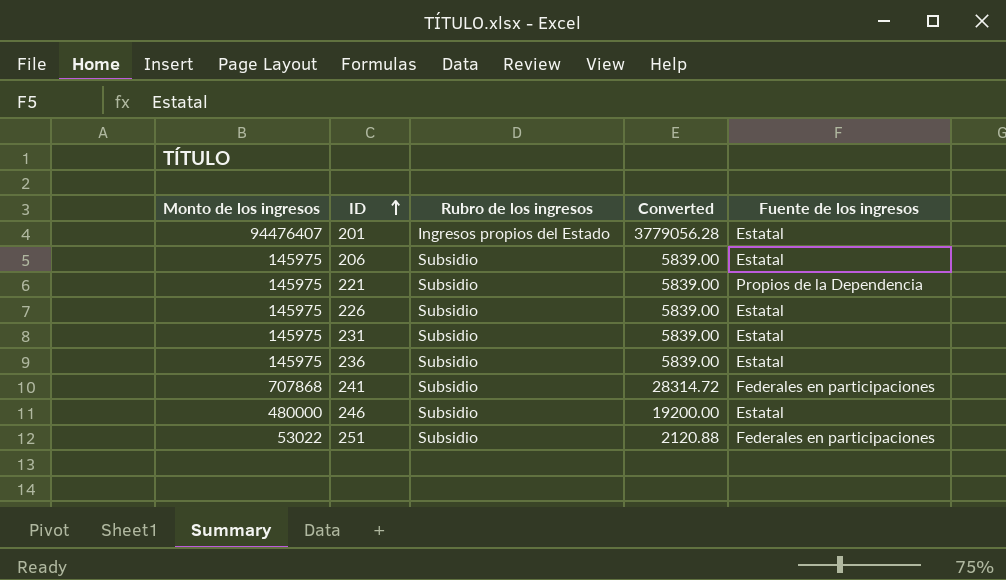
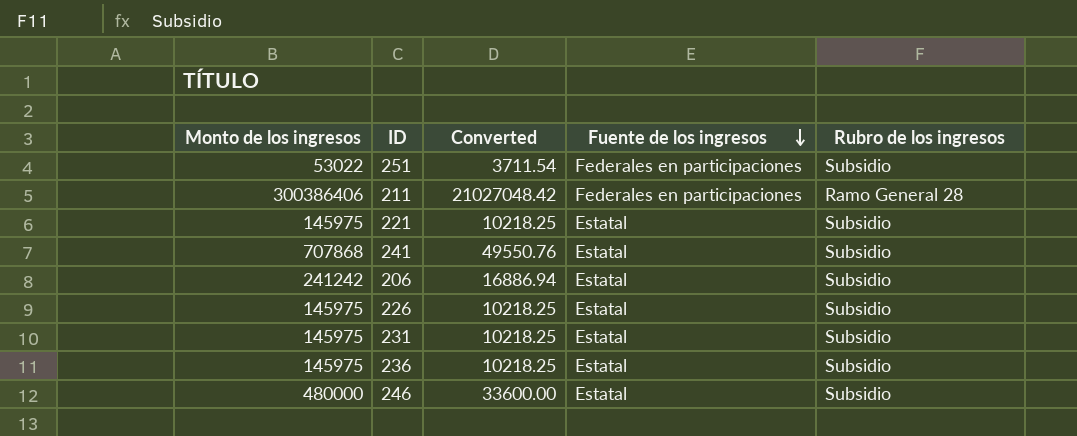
row order: ID ascending -> Fuente de los ingresos descending
column Converted | formula: [Monto de los ingresos] * 0.04 -> [Monto de los ingresos] * 0.07
column Rubro de los ingresos | position: 3 -> 5
row 201: 94476407 | Ingresos propios del Estado | 3779056.28 | Estatal -> none
row 211: none -> 300386406 | 21027048.42 | Federales en participaciones | Ramo General 28
221 | Fuente de los ingresos: Propios de la Dependencia -> Estatal
241 | Fuente de los ingresos: Federales en participaciones -> Estatal
206 | Monto de los ingresos: 145975 -> 241242

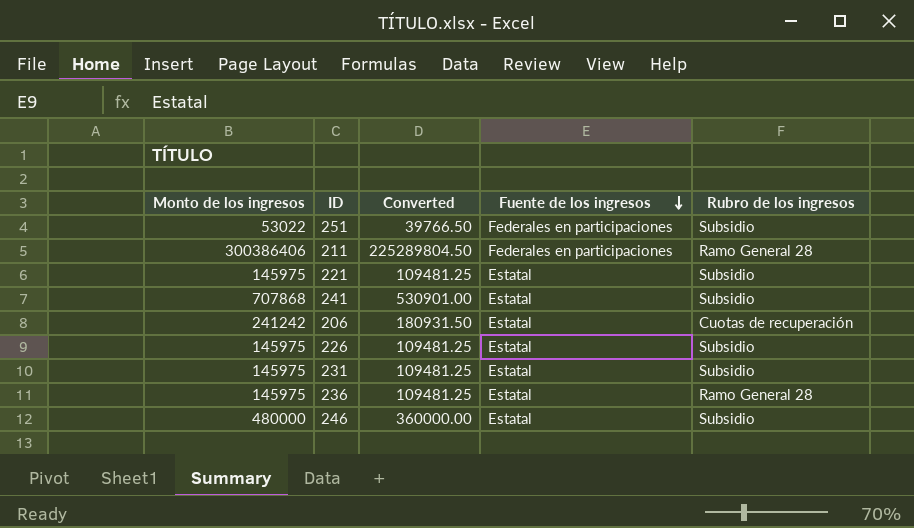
column Converted | formula: [Monto de los ingresos] * 0.07 -> [Monto de los ingresos] * 0.75
206 | Rubro de los ingresos: Subsidio -> Cuotas de recuperación
236 | Rubro de los ingresos: Subsidio -> Ramo General 28

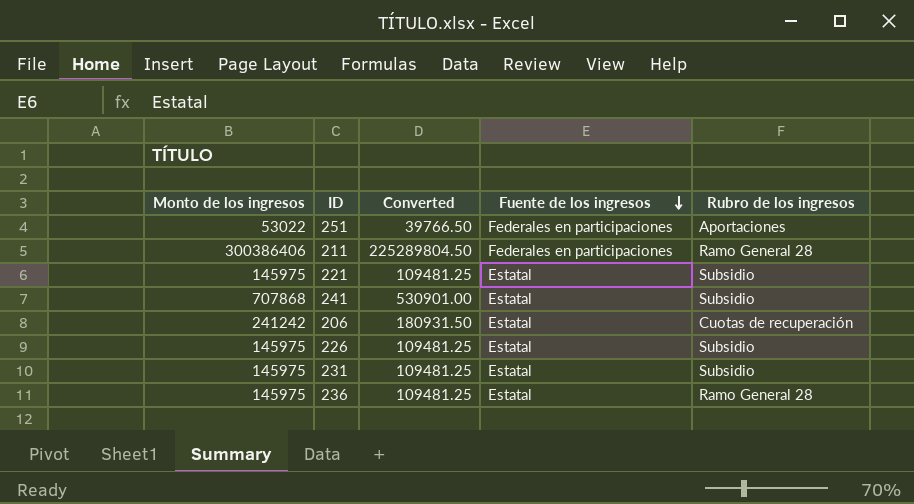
row 246: 480000 | 360000.00 | Estatal | Subsidio -> none
251 | Rubro de los ingresos: Subsidio -> Aportaciones

